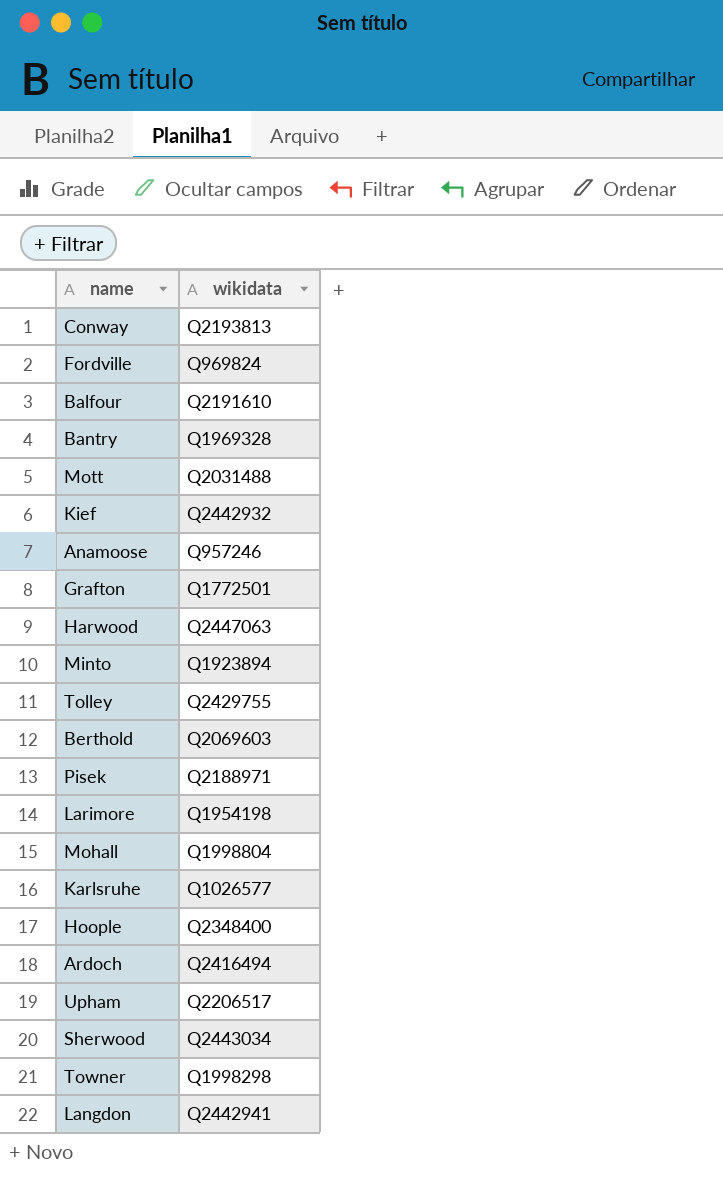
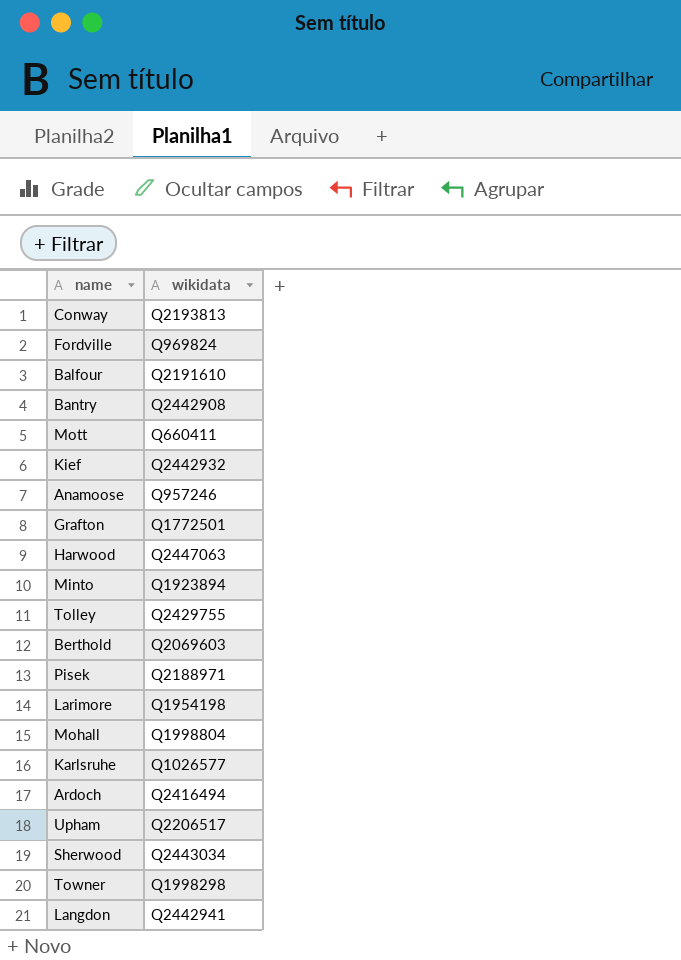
row Hoople: Q2348400 -> none
Bantry | wikidata: Q1969328 -> Q2442908
Mott | wikidata: Q2031488 -> Q660411

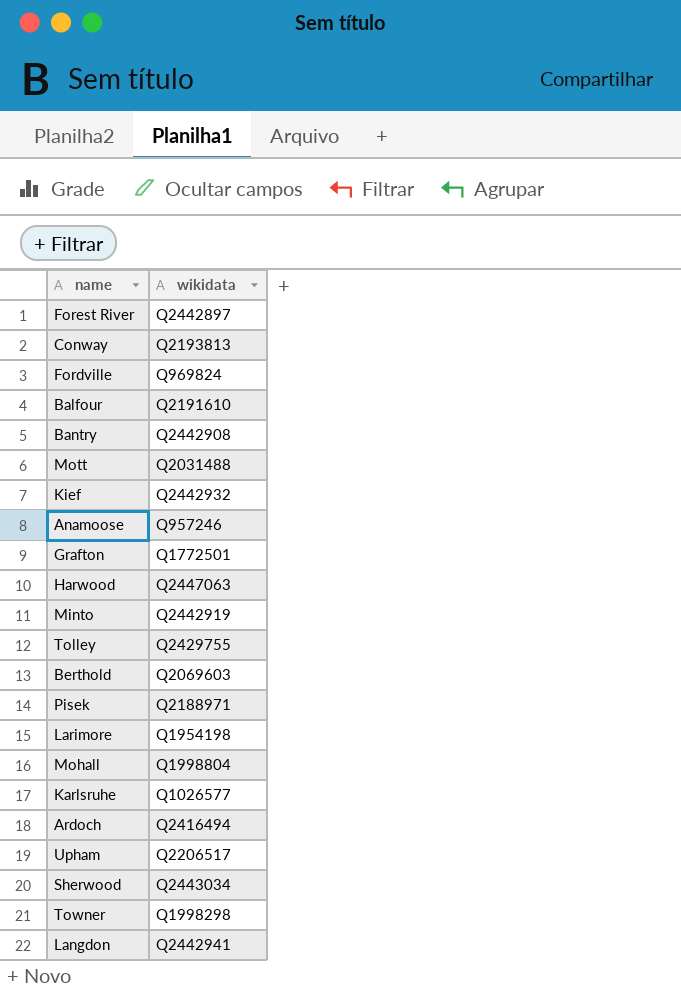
row Forest River: none -> Q2442897
Mott | wikidata: Q660411 -> Q2031488
Minto | wikidata: Q1923894 -> Q2442919

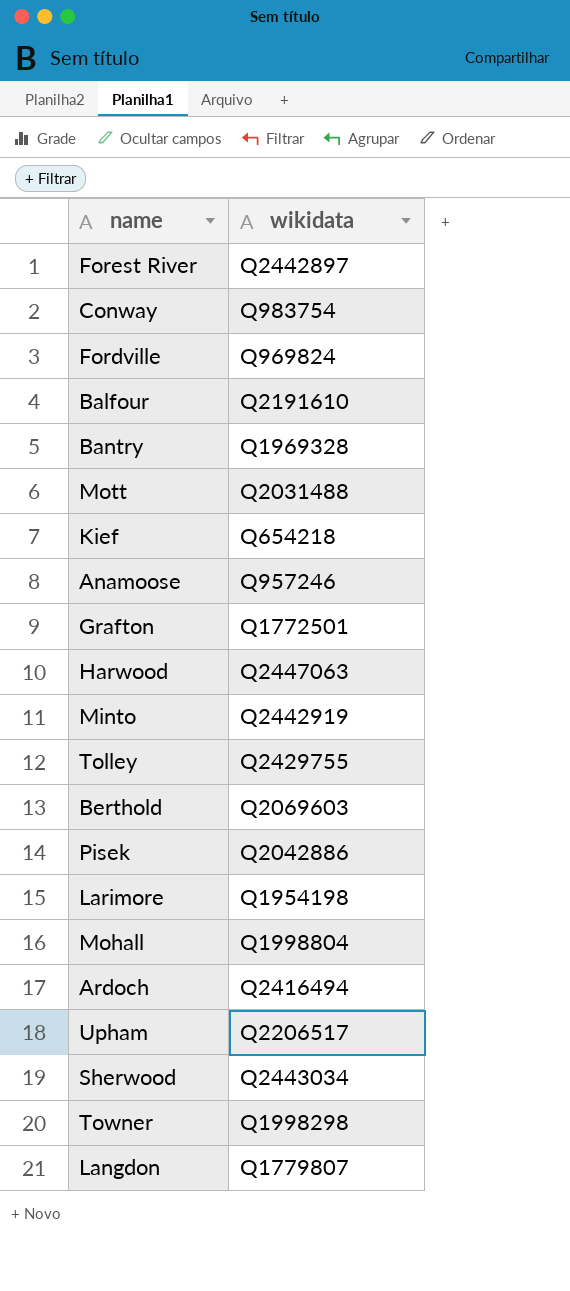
row Karlsruhe: Q1026577 -> none
Conway | wikidata: Q2193813 -> Q983754
Bantry | wikidata: Q2442908 -> Q1969328
Kief | wikidata: Q2442932 -> Q654218
Pisek | wikidata: Q2188971 -> Q2042886
Langdon | wikidata: Q2442941 -> Q1779807

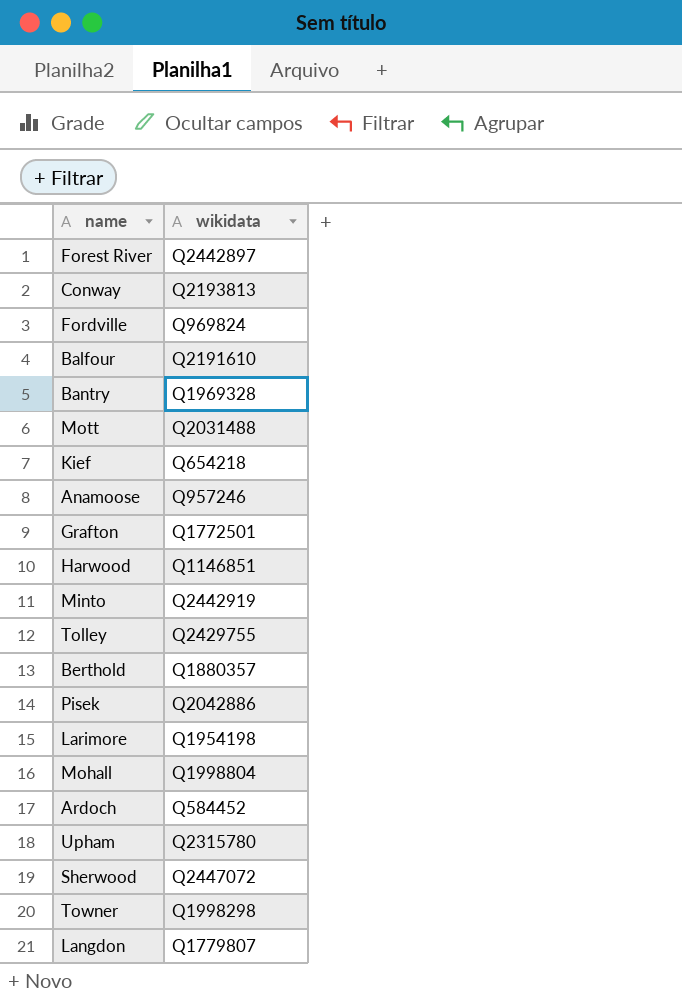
Conway | wikidata: Q983754 -> Q2193813
Harwood | wikidata: Q2447063 -> Q1146851
Berthold | wikidata: Q2069603 -> Q1880357
Ardoch | wikidata: Q2416494 -> Q584452
Upham | wikidata: Q2206517 -> Q2315780
Sherwood | wikidata: Q2443034 -> Q2447072

